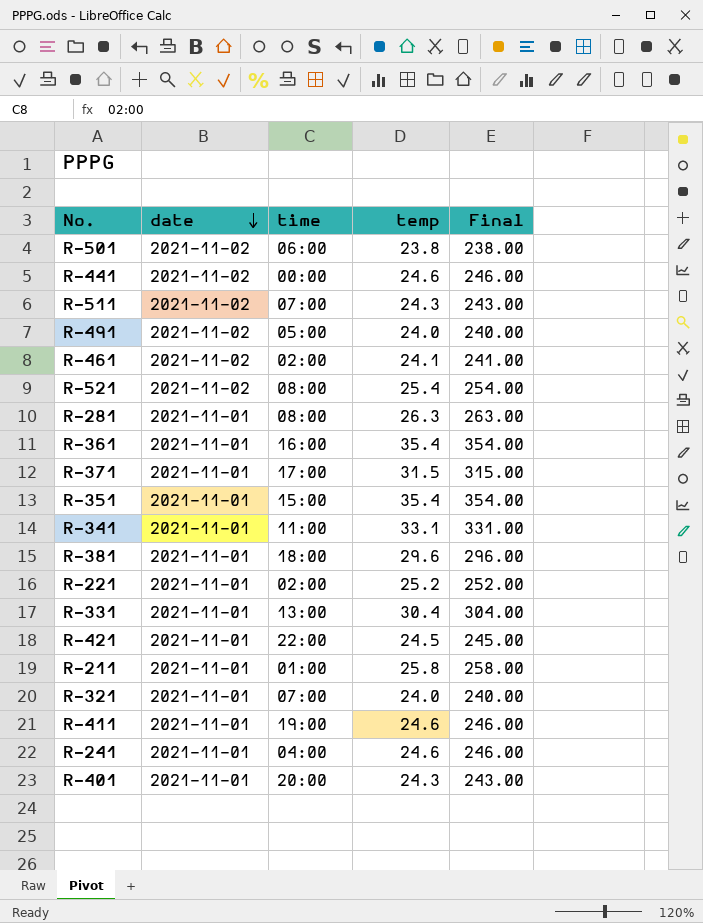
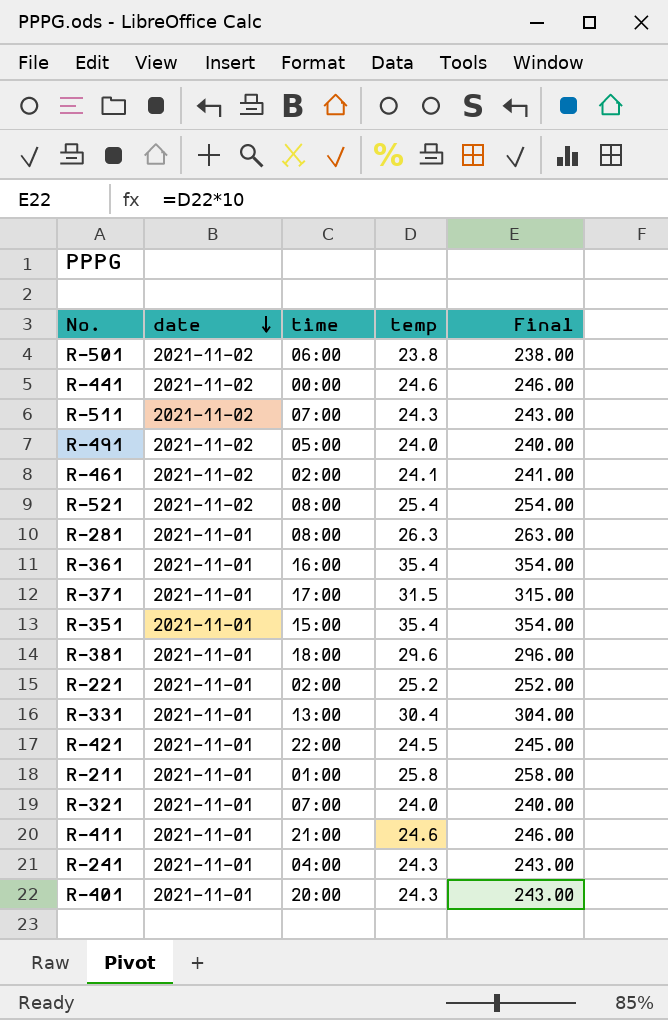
row R-341: 2021-11-01 | 11:00 | 33.1 | 331.00 -> none
R-411 | time: 19:00 -> 21:00
R-241 | temp: 24.6 -> 24.3
R-241 | Final: 246.00 -> 243.00

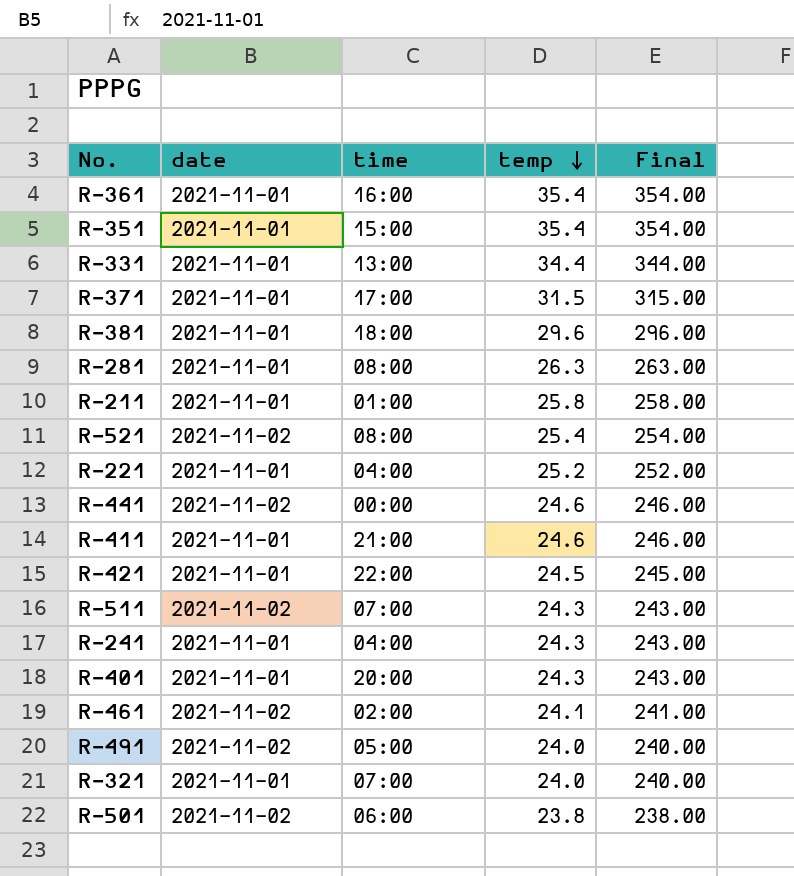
row order: date descending -> temp descending
R-331 | temp: 30.4 -> 34.4
R-331 | Final: 304.00 -> 344.00
R-221 | time: 02:00 -> 04:00

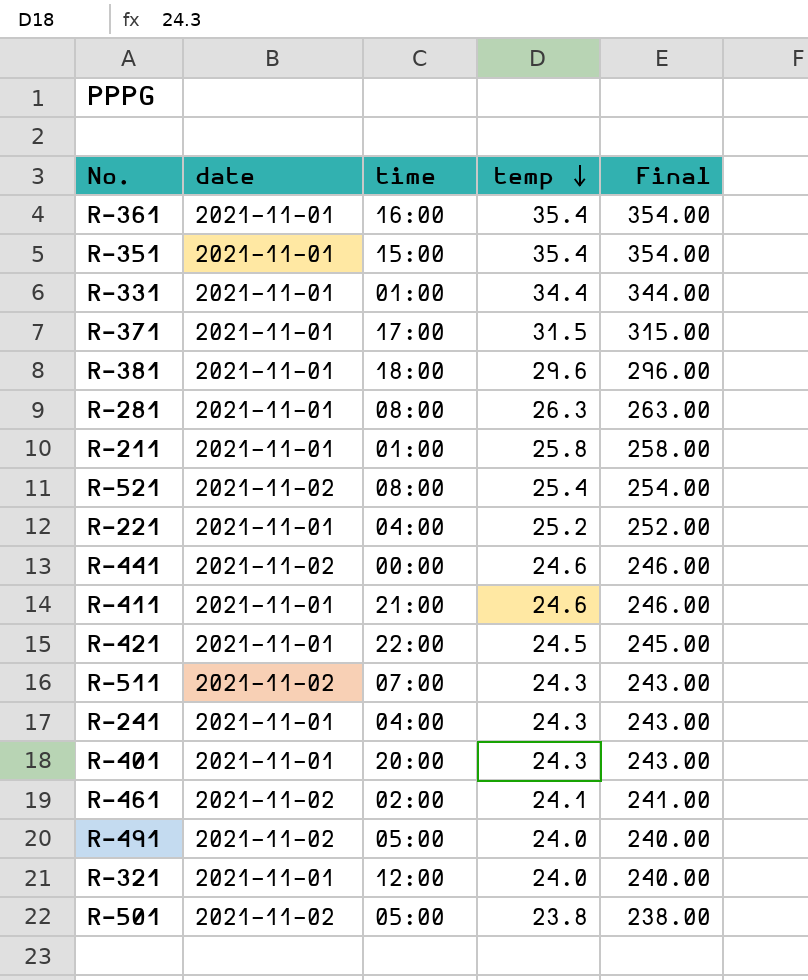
R-331 | time: 13:00 -> 01:00
R-321 | time: 07:00 -> 12:00
R-501 | time: 06:00 -> 05:00

